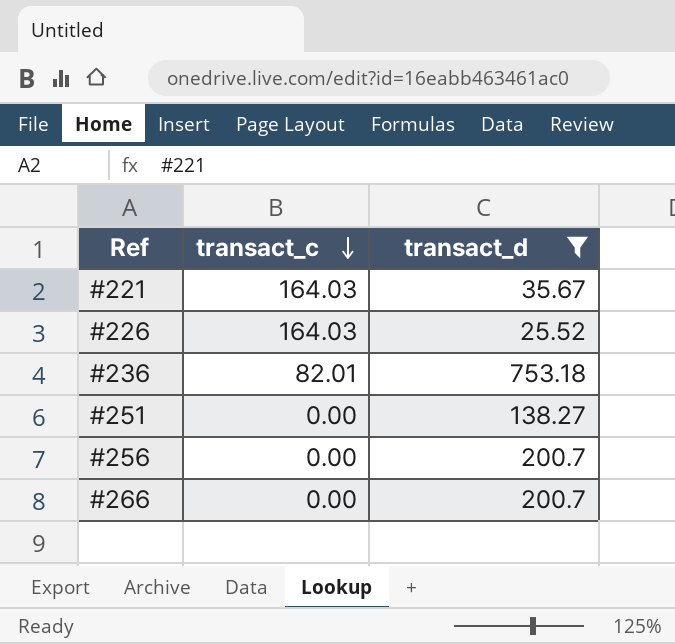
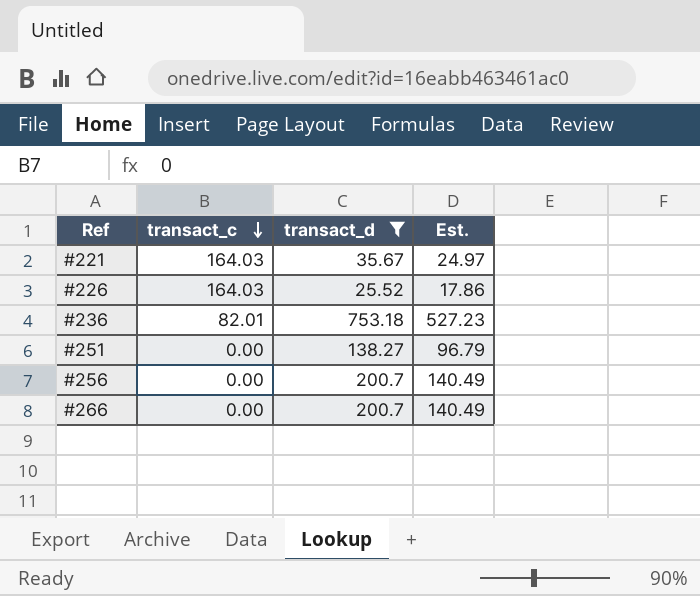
column Est. | formula: none -> [transact_d] * 0.7

